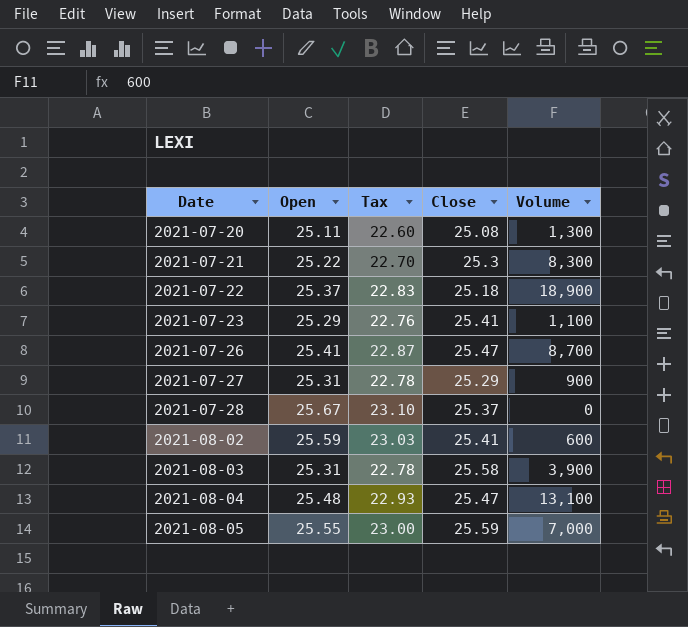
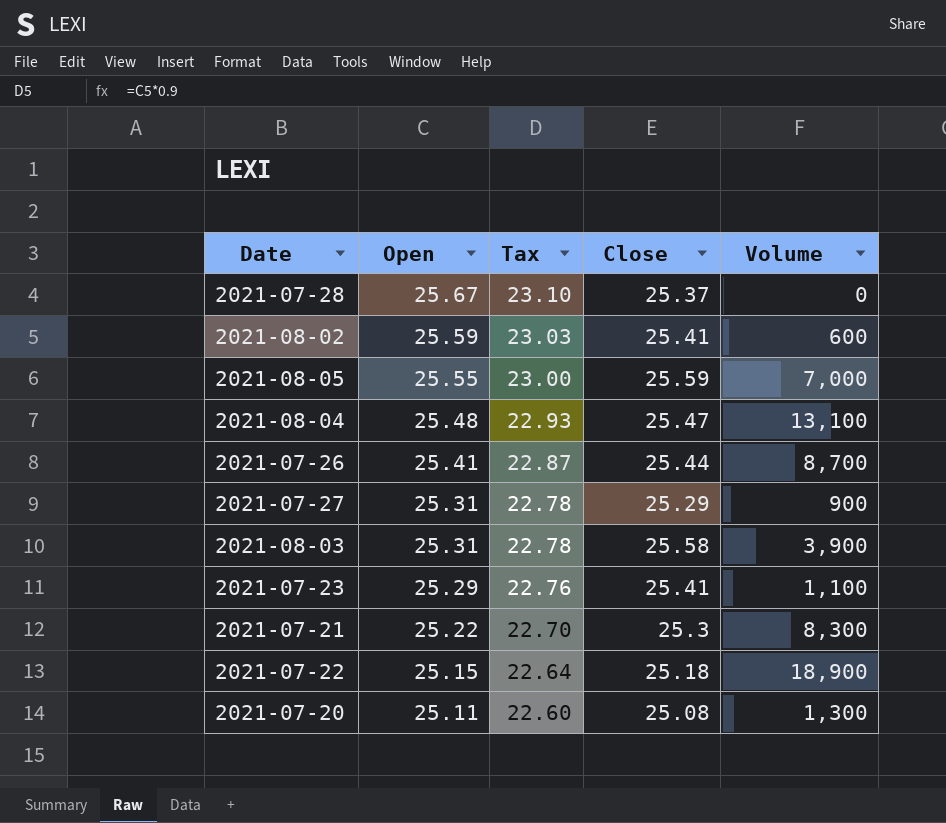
row order: Date ascending -> Open descending
2021-07-26 | Close: 25.47 -> 25.44
2021-07-22 | Open: 25.37 -> 25.15
2021-07-22 | Tax: 22.83 -> 22.64

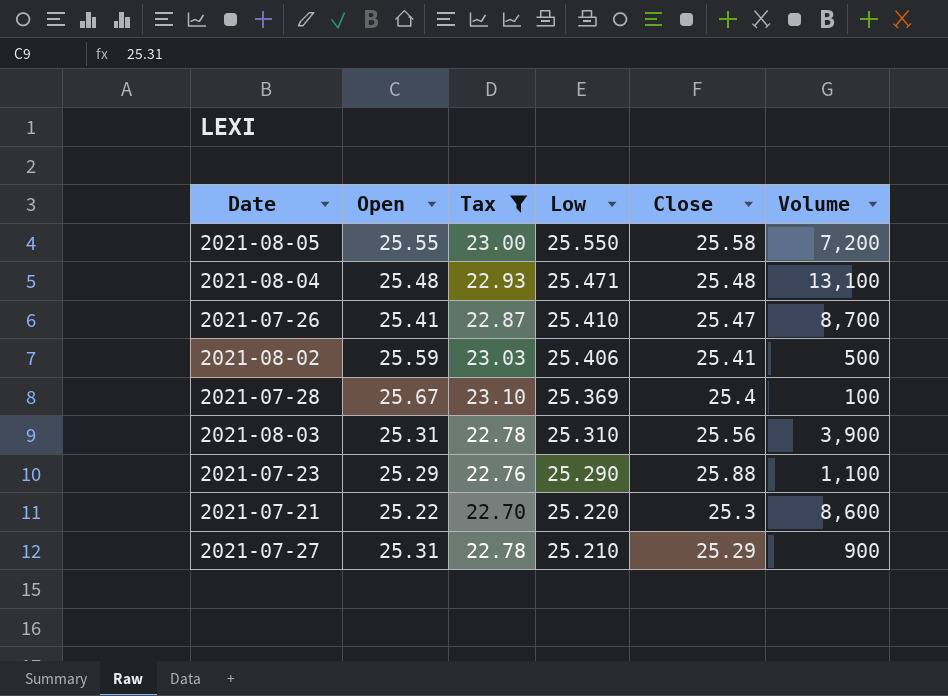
filter: none -> Tax >= 22.70
row order: Open descending -> Low descending
column Low | position: none -> 4
2021-08-05 | Close: 25.59 -> 25.58
2021-08-05 | Volume: 7,000 -> 7,200
2021-08-04 | Close: 25.47 -> 25.48
2021-07-26 | Close: 25.44 -> 25.47
2021-08-02 | Volume: 600 -> 500
2021-07-28 | Close: 25.37 -> 25.4
2021-07-28 | Volume: 0 -> 100
2021-08-03 | Close: 25.58 -> 25.56
2021-07-23 | Close: 25.41 -> 25.88
2021-07-21 | Volume: 8,300 -> 8,600

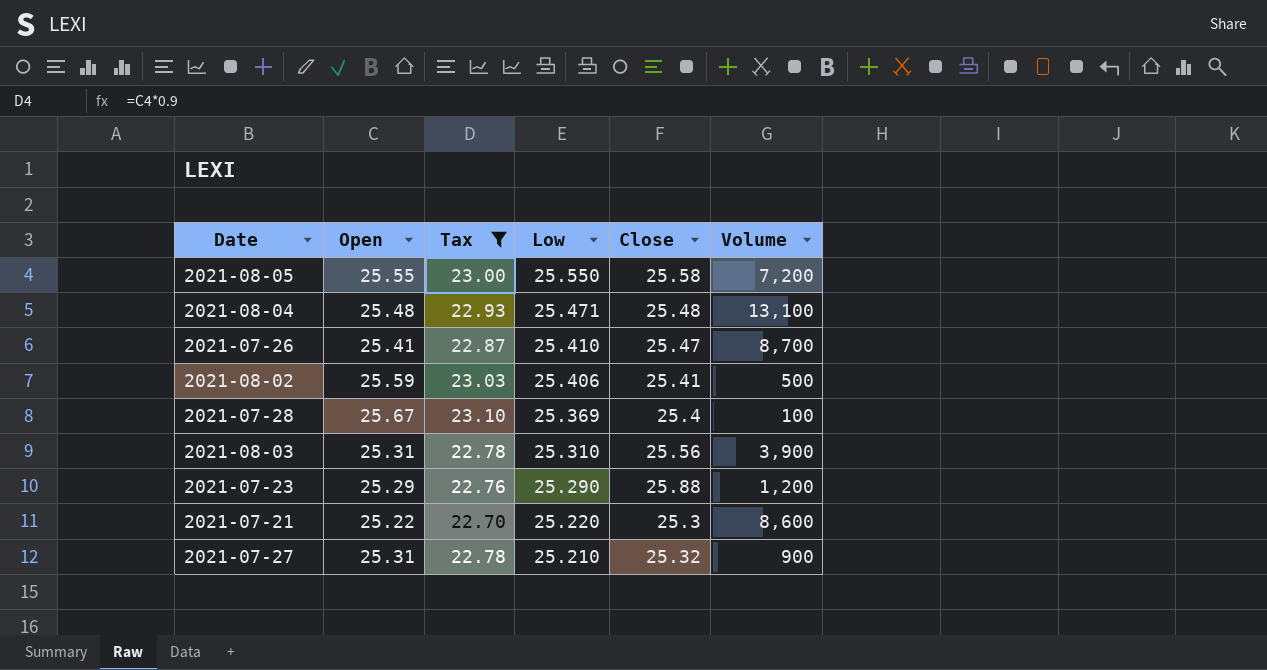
2021-07-23 | Volume: 1,100 -> 1,200
2021-07-27 | Close: 25.29 -> 25.32

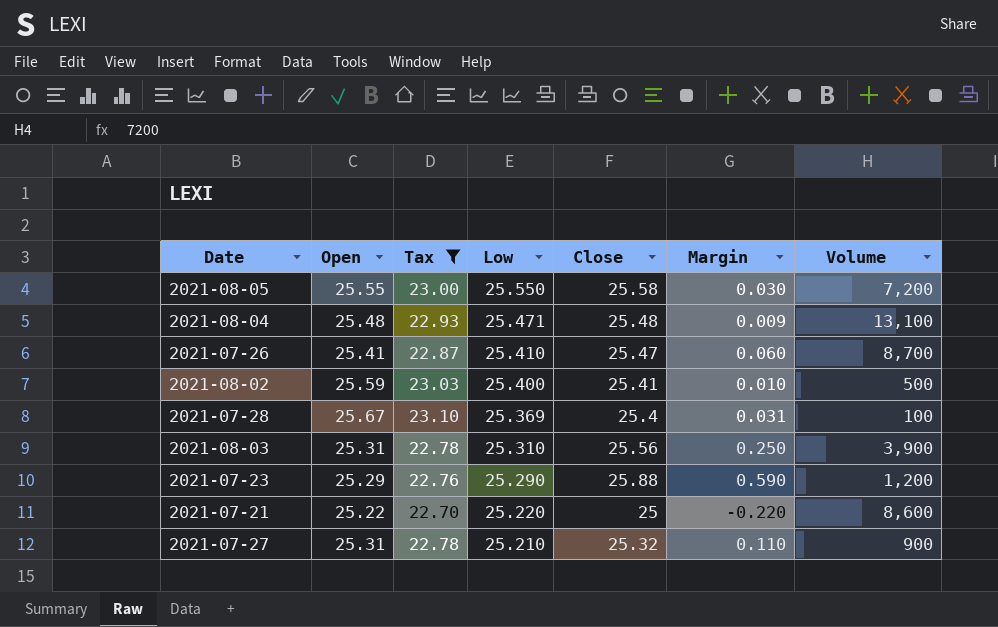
column Margin | formula: none -> [Close] - [Low]
2021-08-02 | Low: 25.406 -> 25.400
2021-07-21 | Close: 25.3 -> 25

